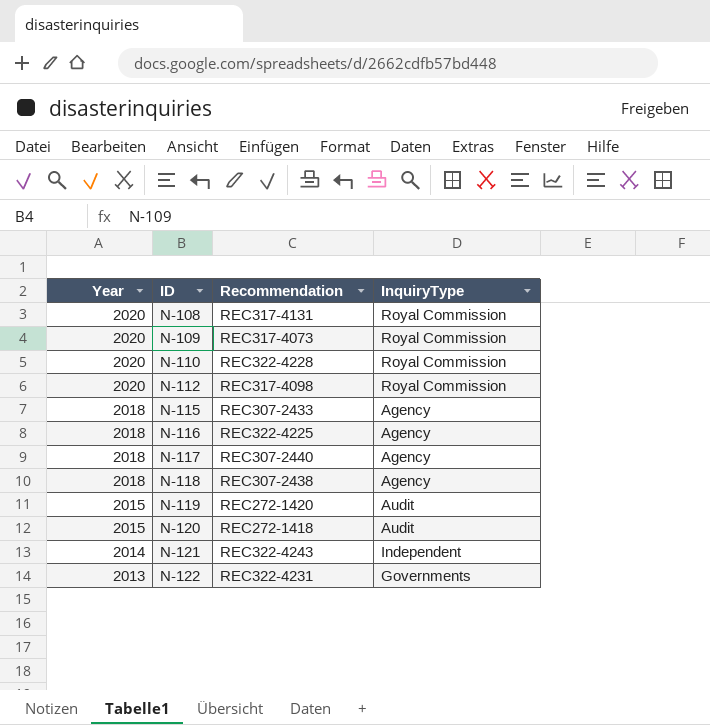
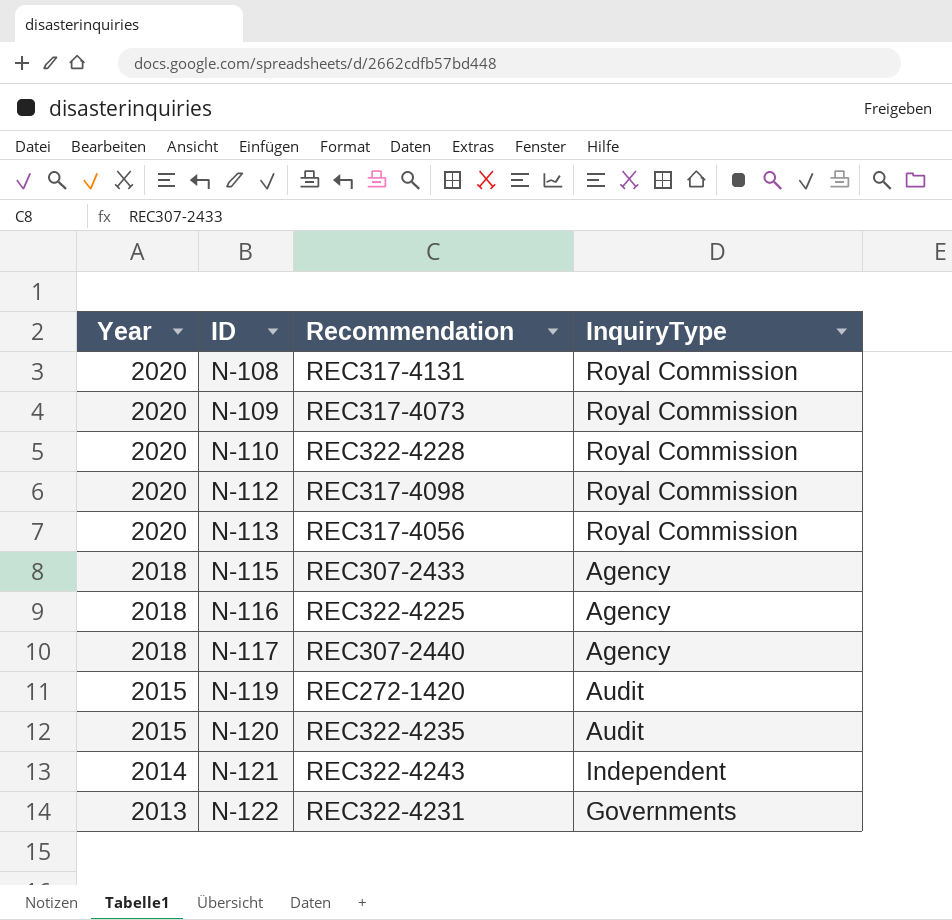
row N-118: 2018 | REC307-2438 | Agency -> none
row N-113: none -> 2020 | REC317-4056 | Royal Commission
N-120 | Recommendation: REC272-1418 -> REC322-4235

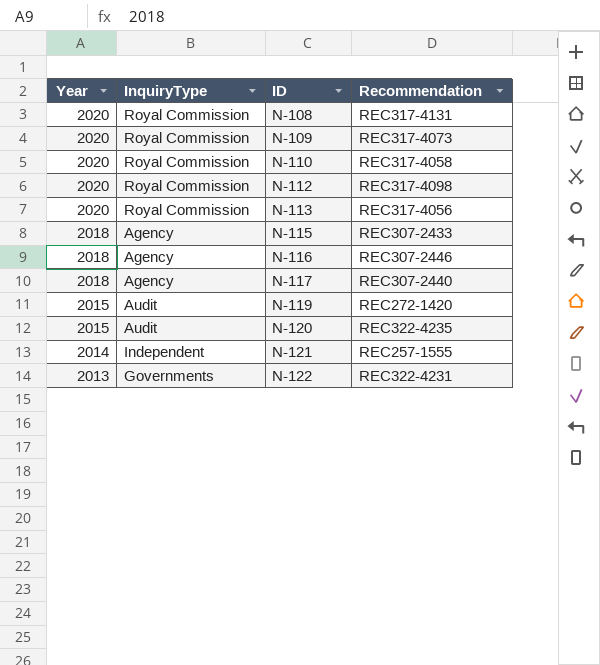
column InquiryType | position: 4 -> 2
N-110 | Recommendation: REC322-4228 -> REC317-4058
N-116 | Recommendation: REC322-4225 -> REC307-2446
N-121 | Recommendation: REC322-4243 -> REC257-1555

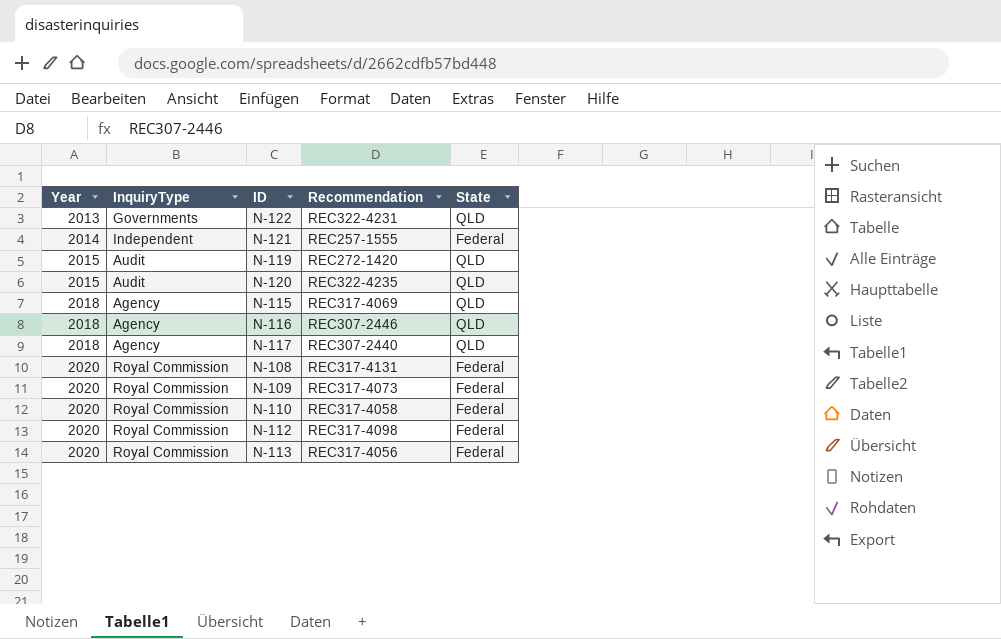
row order: Year descending -> Year ascending
column State | position: none -> 5
N-115 | Recommendation: REC307-2433 -> REC317-4069

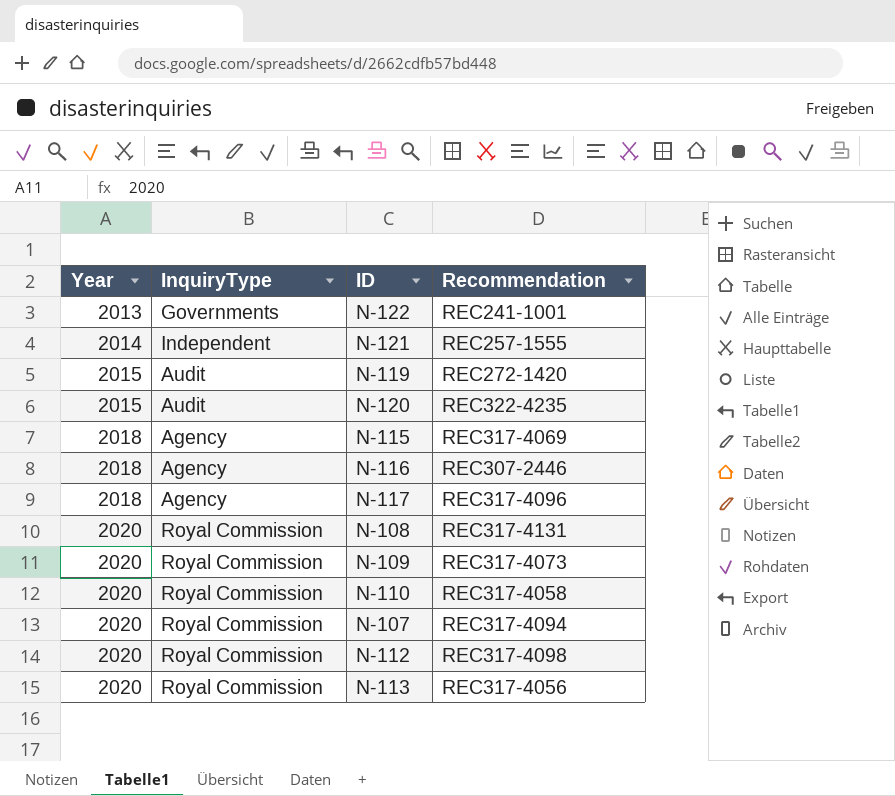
column State | position: 5 -> none
N-122 | Recommendation: REC322-4231 -> REC241-1001
N-117 | Recommendation: REC307-2440 -> REC317-4096
row N-107: none -> 2020 | Royal Commission | REC317-4094

